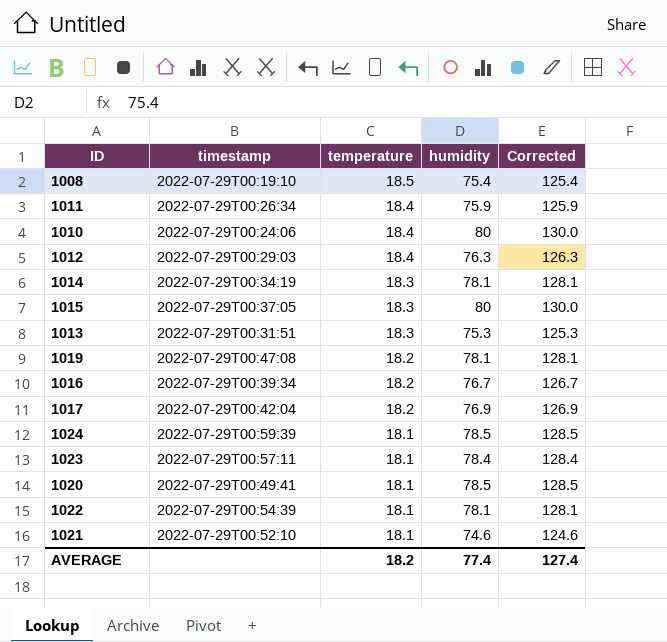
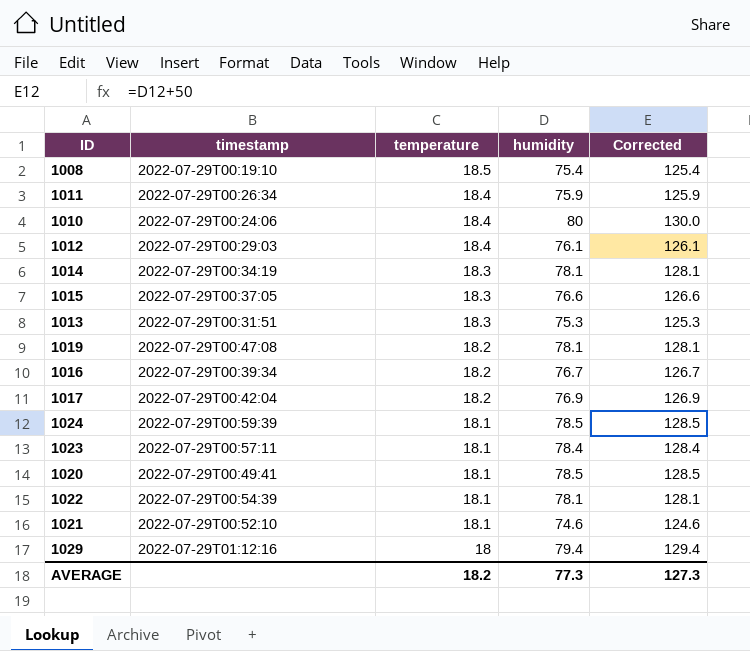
1012 | humidity: 76.3 -> 76.1
1012 | Corrected: 126.3 -> 126.1
1015 | humidity: 80 -> 76.6
1015 | Corrected: 130.0 -> 126.6
row 1029: none -> 2022-07-29T01:12:16 | 18 | 79.4 | 129.4
AVERAGE | humidity: 77.4 -> 77.3
AVERAGE | Corrected: 127.4 -> 127.3

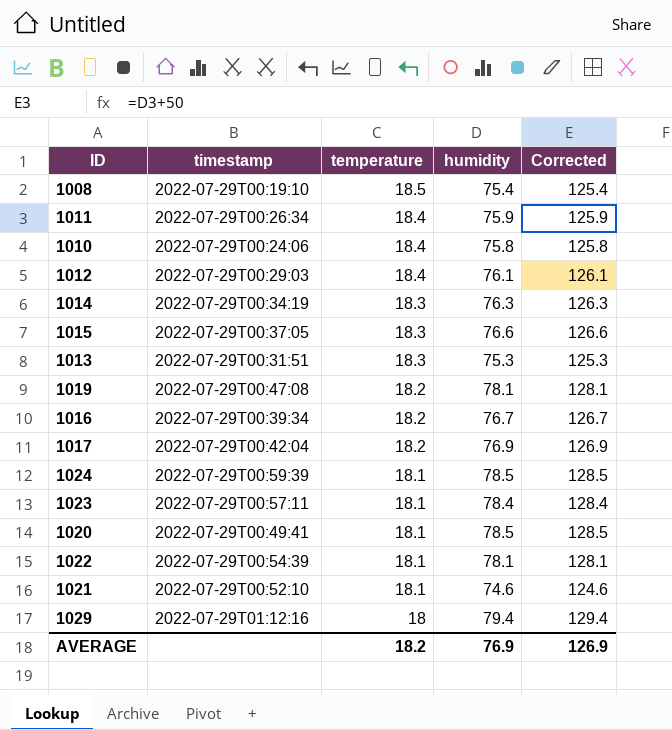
1010 | humidity: 80 -> 75.8
1010 | Corrected: 130.0 -> 125.8
1014 | humidity: 78.1 -> 76.3
1014 | Corrected: 128.1 -> 126.3
AVERAGE | humidity: 77.3 -> 76.9
AVERAGE | Corrected: 127.3 -> 126.9

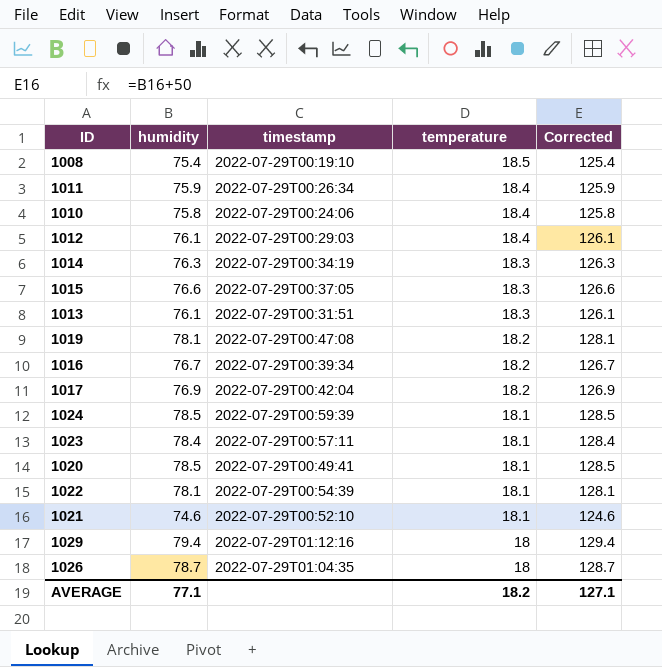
column humidity | position: 4 -> 2
1013 | humidity: 75.3 -> 76.1
1013 | Corrected: 125.3 -> 126.1
row 1026: none -> 78.7 | 2022-07-29T01:04:35 | 18 | 128.7
AVERAGE | humidity: 76.9 -> 77.1
AVERAGE | Corrected: 126.9 -> 127.1

